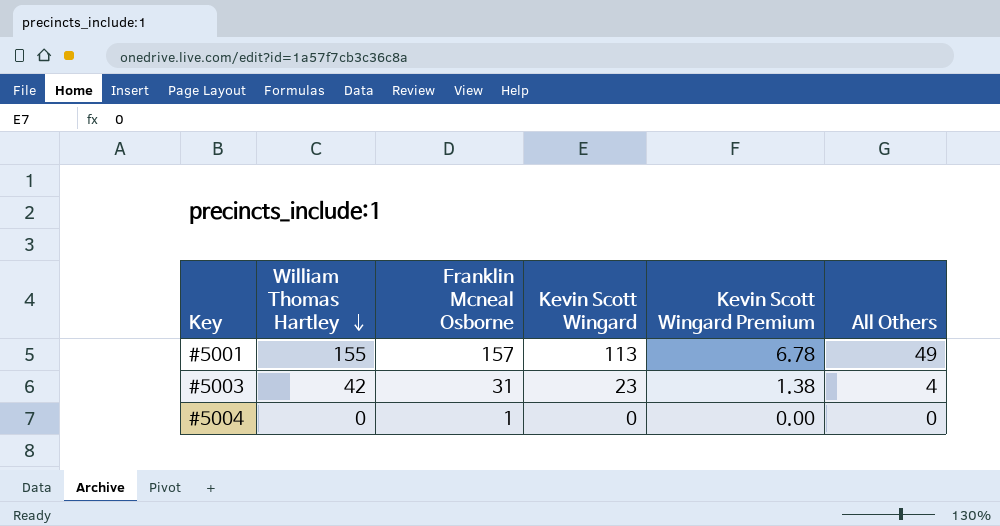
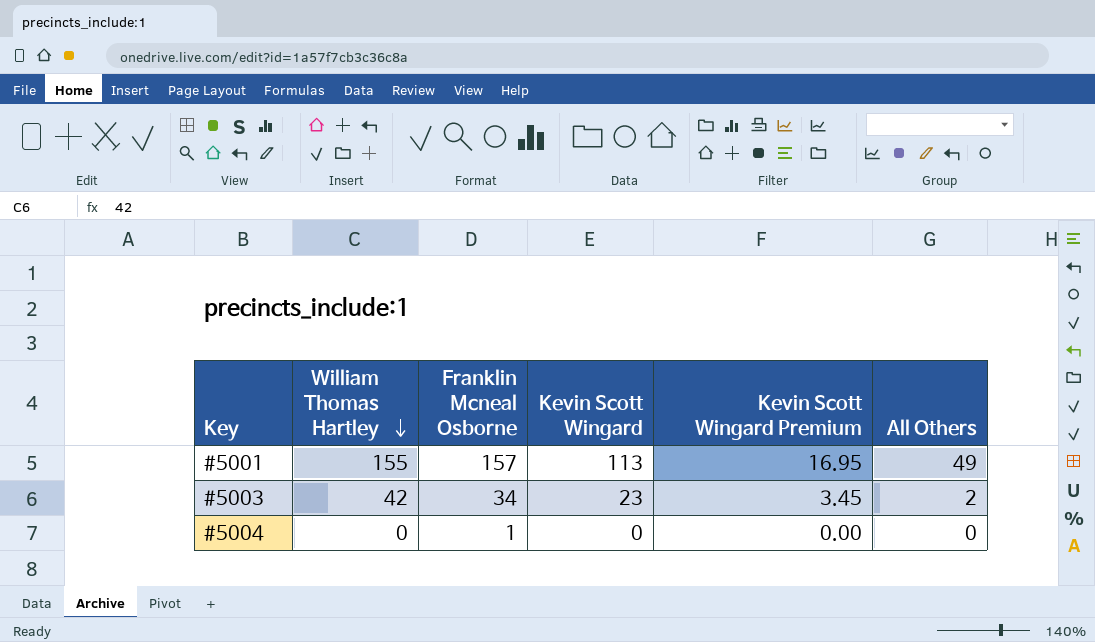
column Kevin Scott Wingard Premium | formula: [Kevin Scott Wingard] * 0.06 -> [Kevin Scott Wingard] * 0.15
#5003 | Franklin Mcneal Osborne: 31 -> 34
#5003 | All Others: 4 -> 2

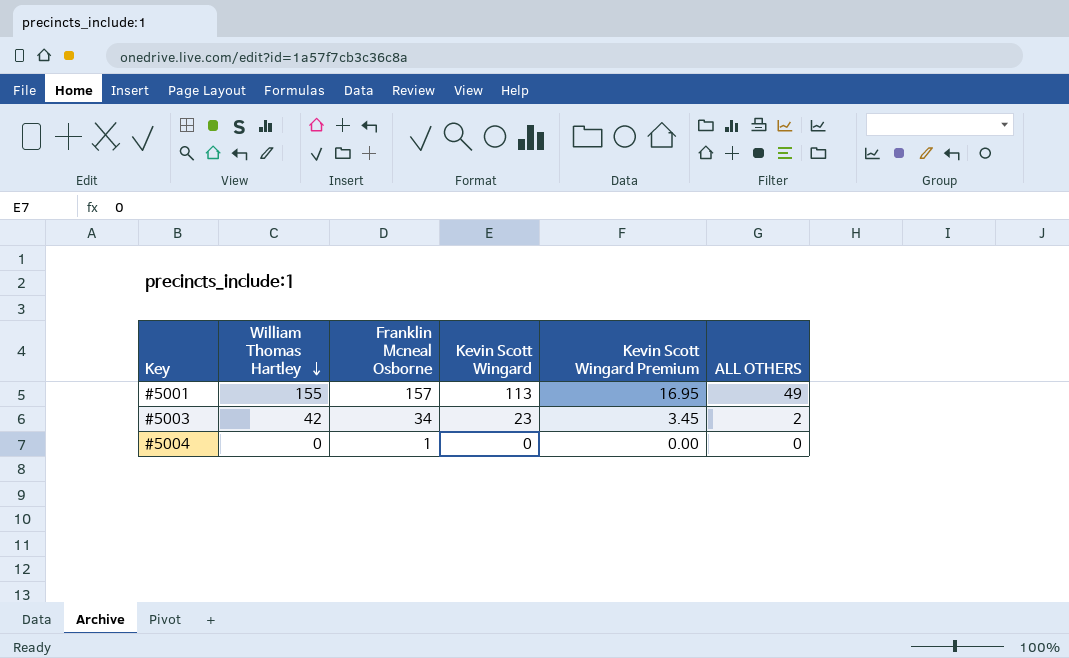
column name: All Others -> ALL OTHERS

